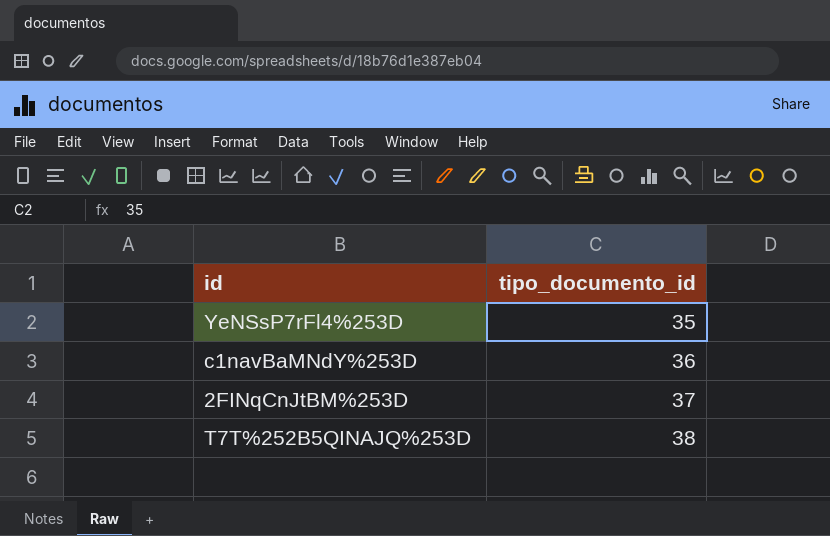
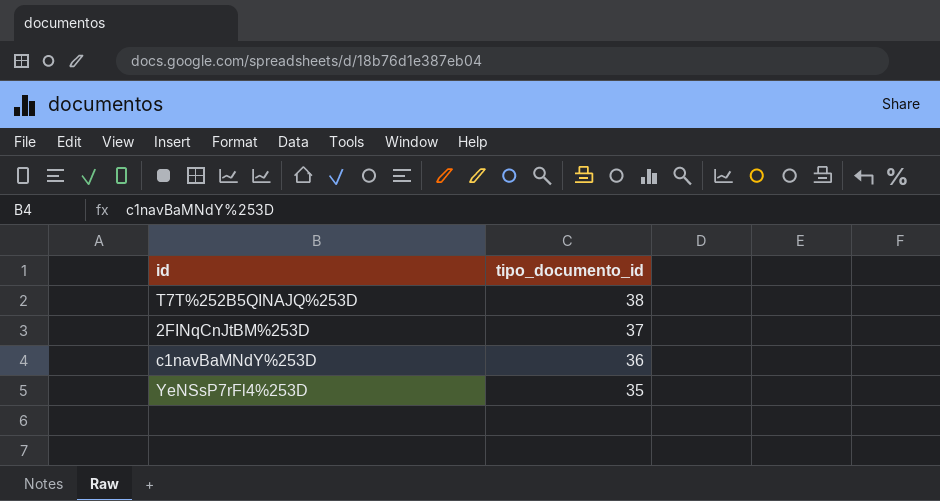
row order: tipo_documento_id ascending -> tipo_documento_id descending

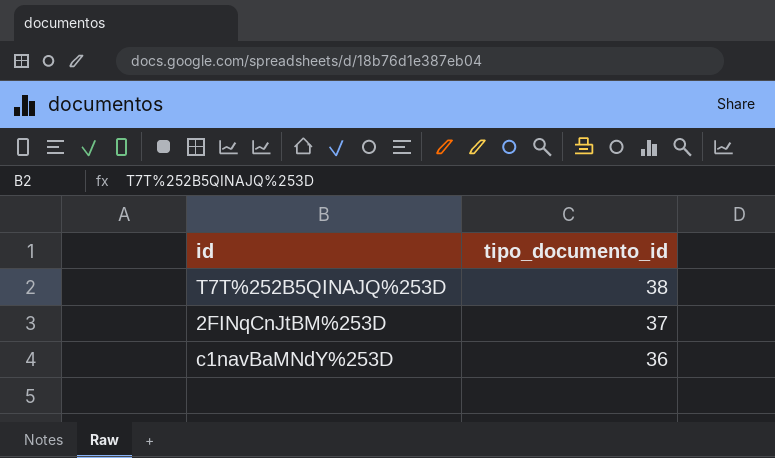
row YeNSsP7rFl4%253D: 35 -> none

